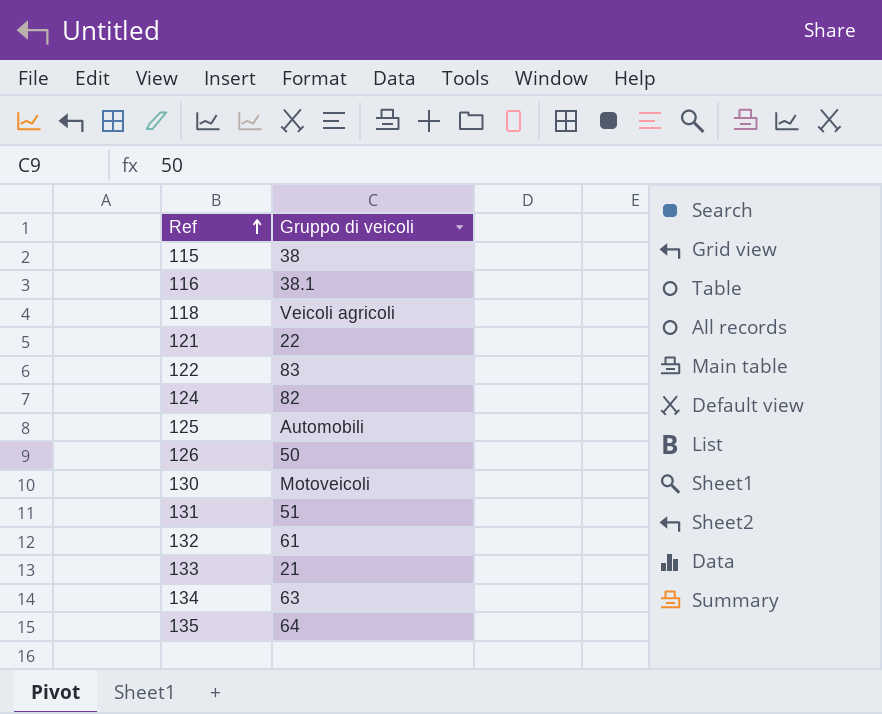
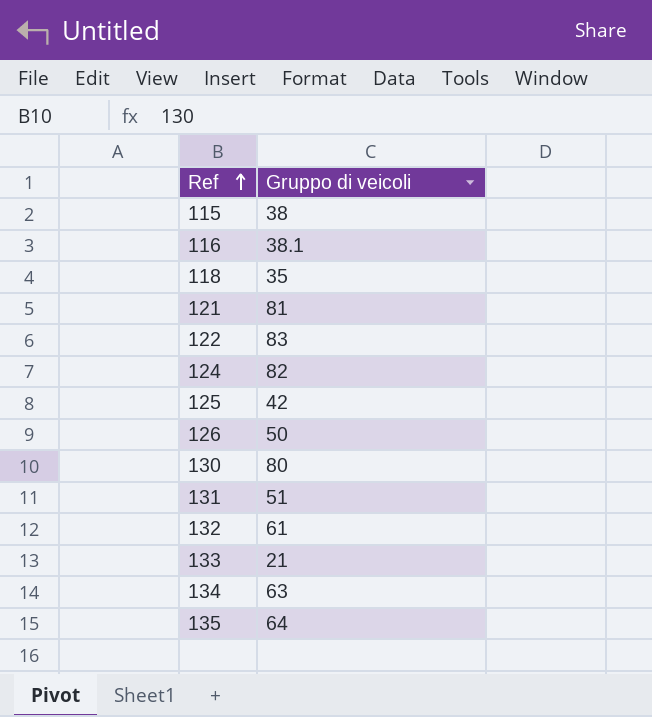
118 | Gruppo di veicoli: Veicoli agricoli -> 35
121 | Gruppo di veicoli: 22 -> 81
125 | Gruppo di veicoli: Automobili -> 42
130 | Gruppo di veicoli: Motoveicoli -> 80

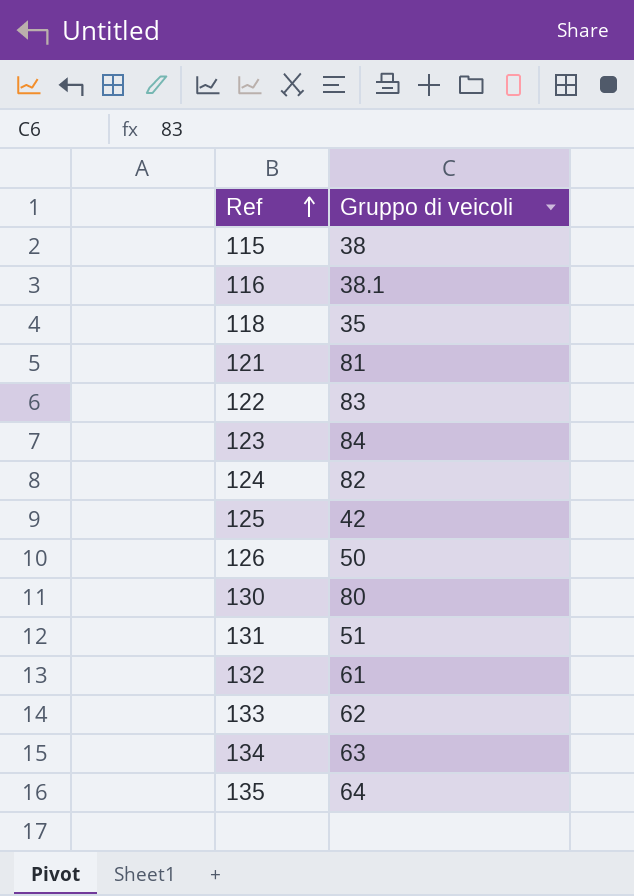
row 123: none -> 84
133 | Gruppo di veicoli: 21 -> 62

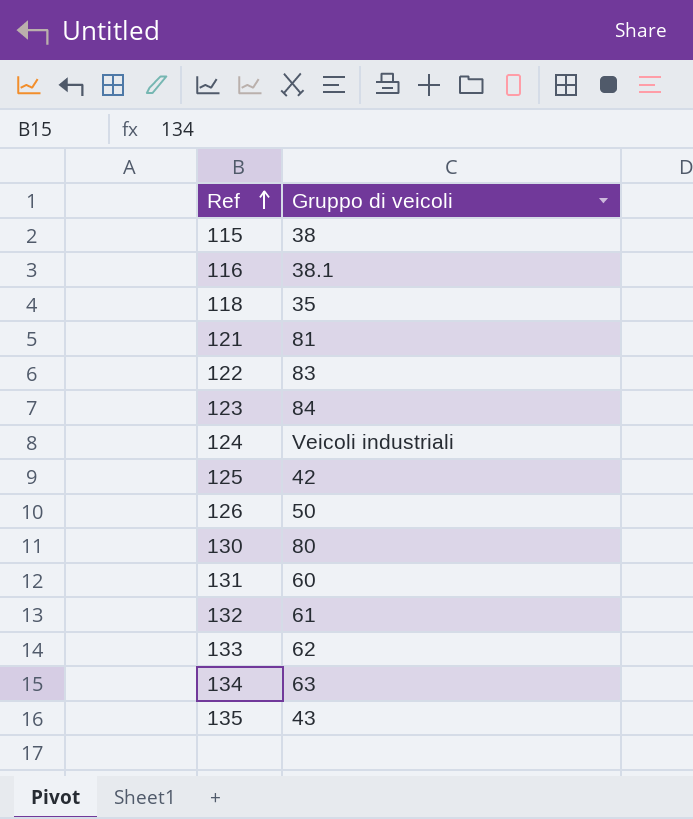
124 | Gruppo di veicoli: 82 -> Veicoli industriali
131 | Gruppo di veicoli: 51 -> 60
135 | Gruppo di veicoli: 64 -> 43

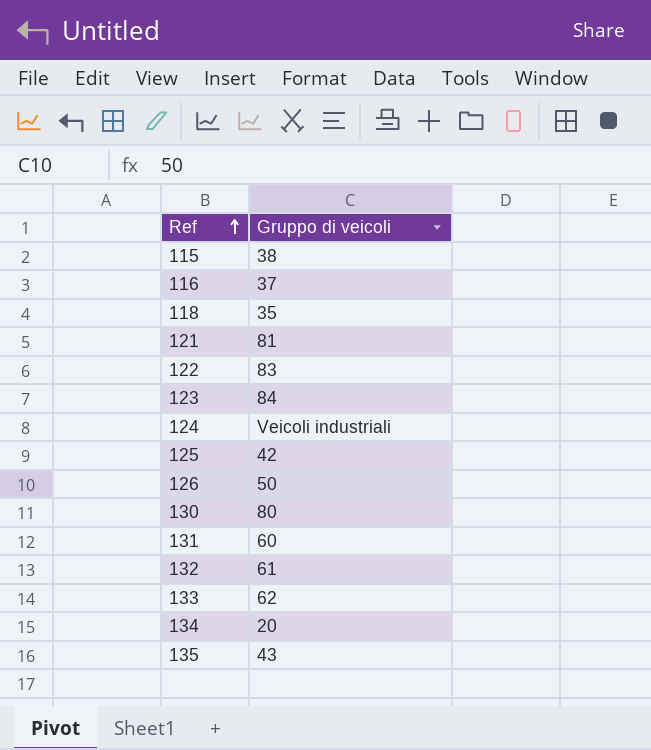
116 | Gruppo di veicoli: 38.1 -> 37
134 | Gruppo di veicoli: 63 -> 20

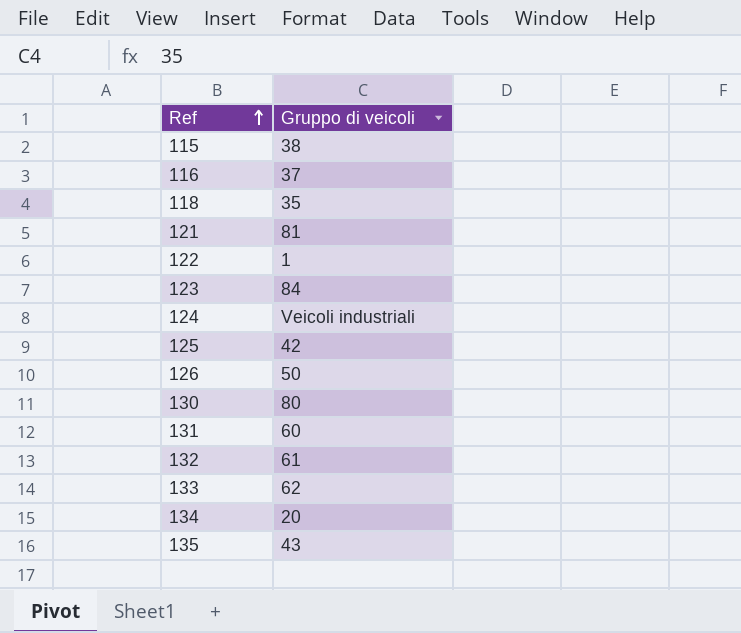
122 | Gruppo di veicoli: 83 -> 1

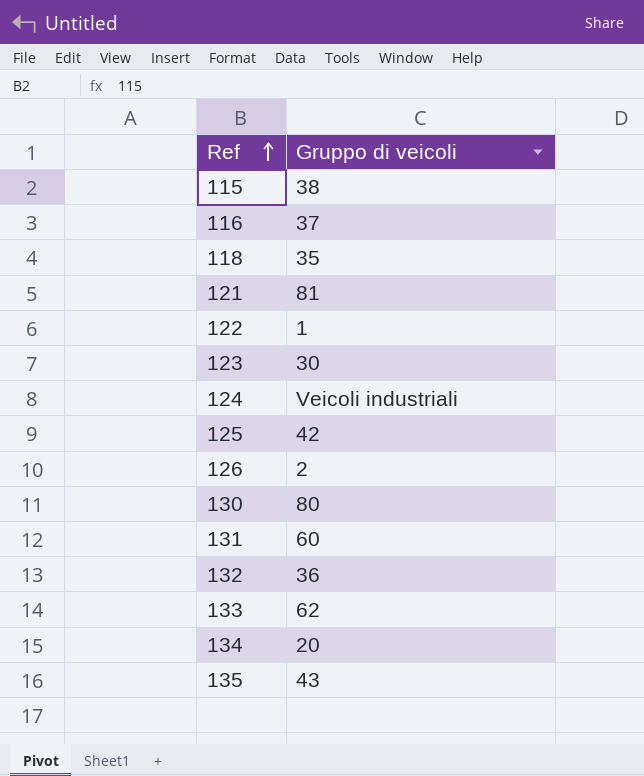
123 | Gruppo di veicoli: 84 -> 30
126 | Gruppo di veicoli: 50 -> 2
132 | Gruppo di veicoli: 61 -> 36

